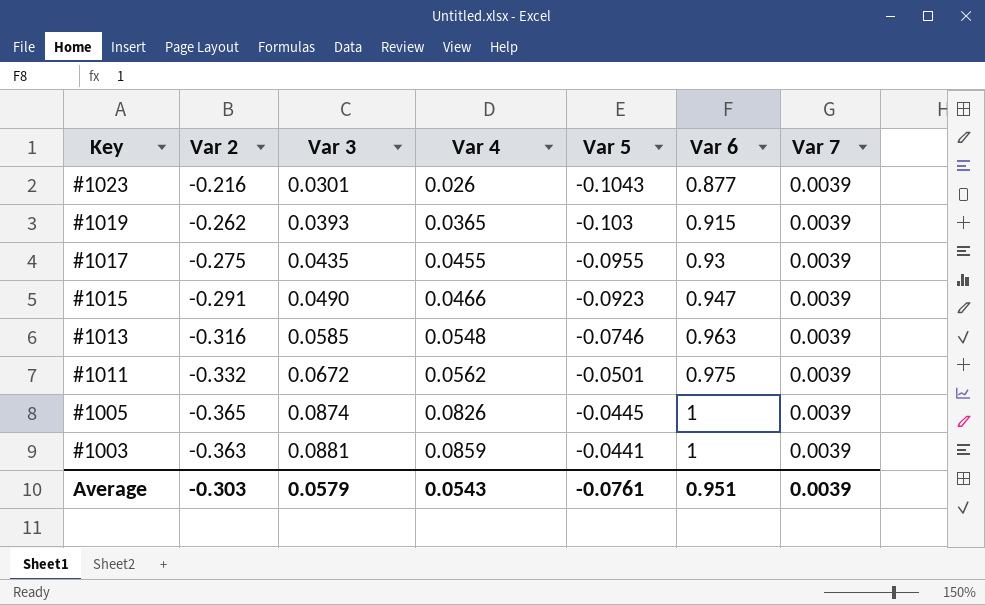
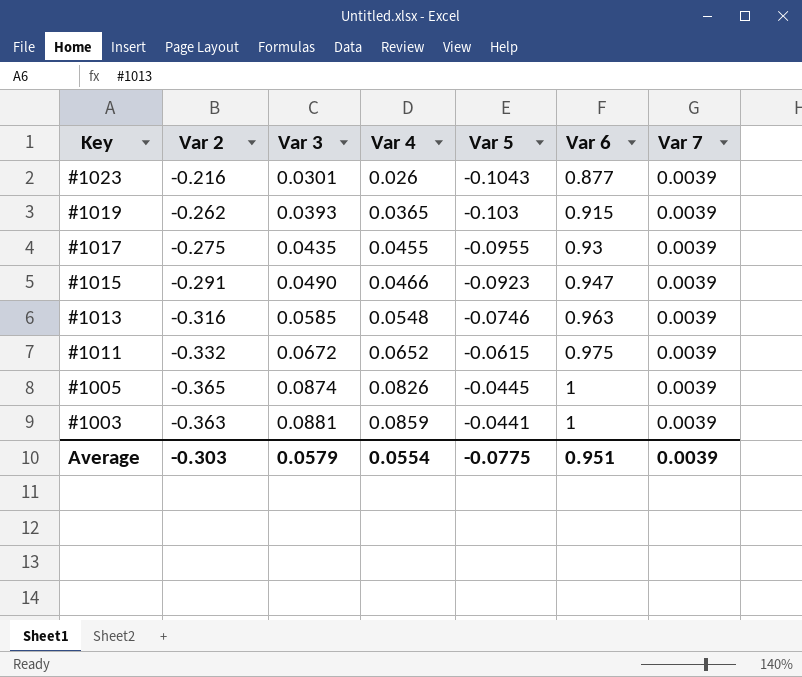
#1011 | Var 4: 0.0562 -> 0.0652
#1011 | Var 5: -0.0501 -> -0.0615
Average | Var 4: 0.0543 -> 0.0554
Average | Var 5: -0.0761 -> -0.0775

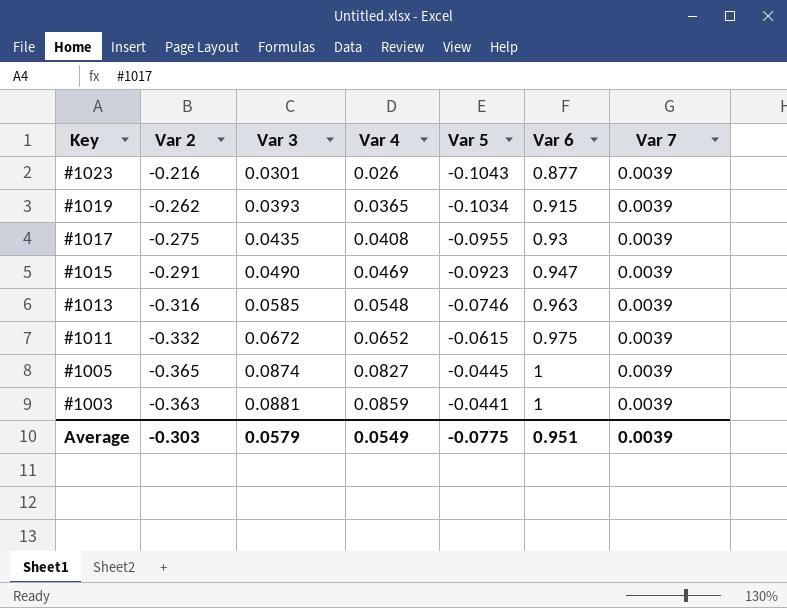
#1019 | Var 5: -0.103 -> -0.1034
#1017 | Var 4: 0.0455 -> 0.0408
#1015 | Var 4: 0.0466 -> 0.0469
#1005 | Var 4: 0.0826 -> 0.0827
Average | Var 4: 0.0554 -> 0.0549

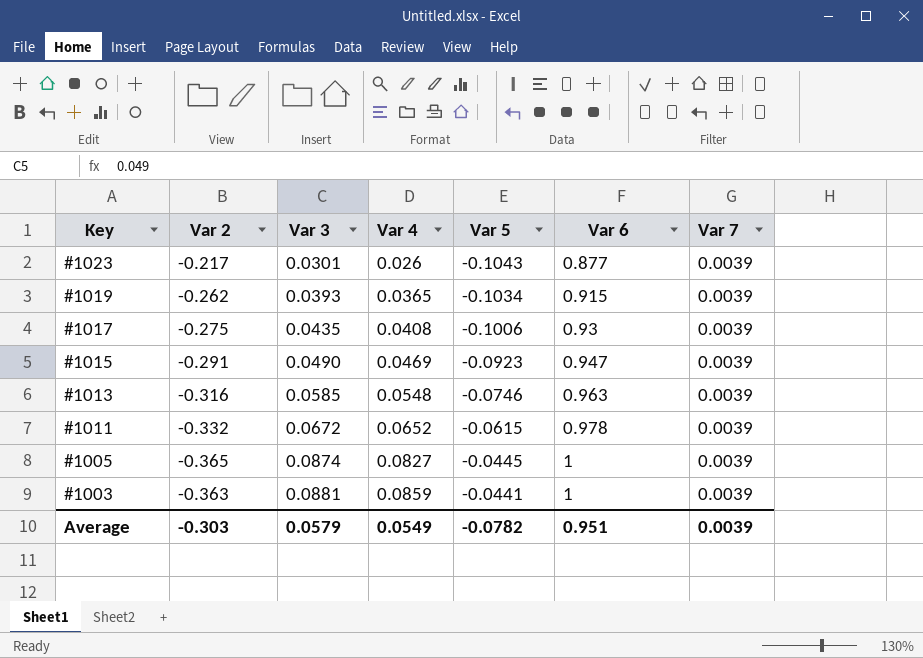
#1023 | Var 2: -0.216 -> -0.217
#1017 | Var 5: -0.0955 -> -0.1006
#1011 | Var 6: 0.975 -> 0.978
Average | Var 5: -0.0775 -> -0.0782

